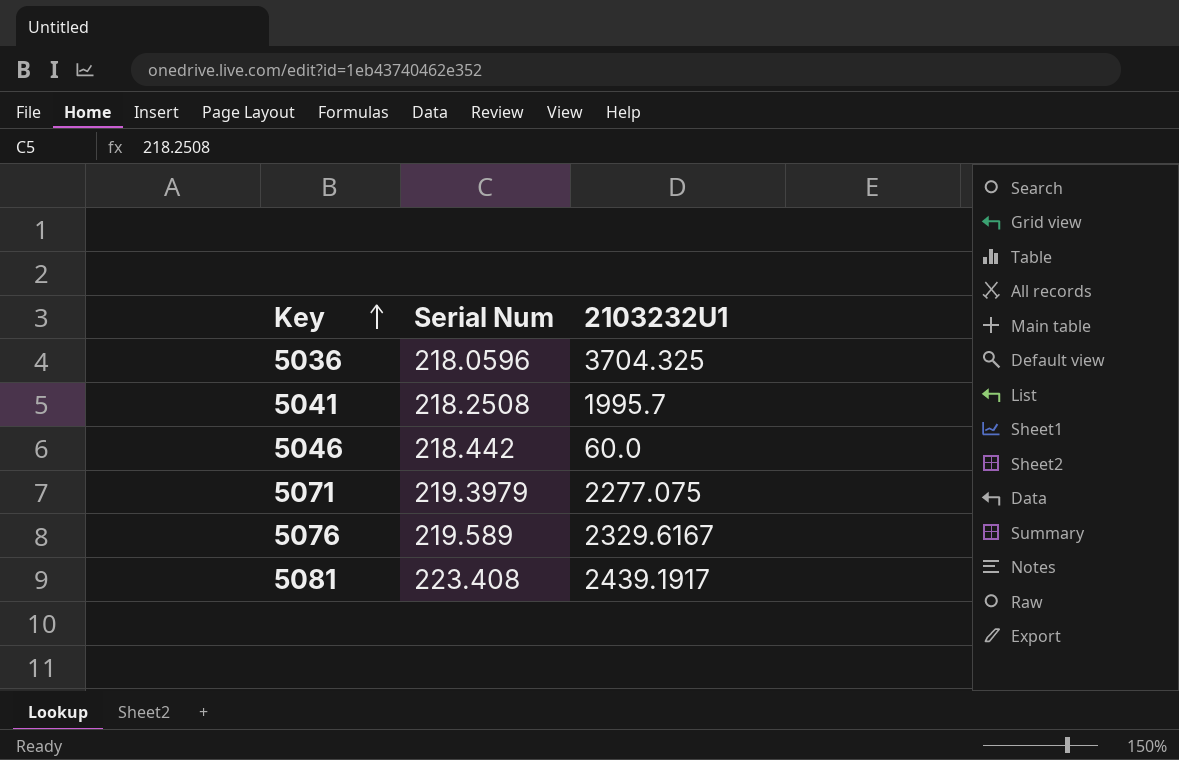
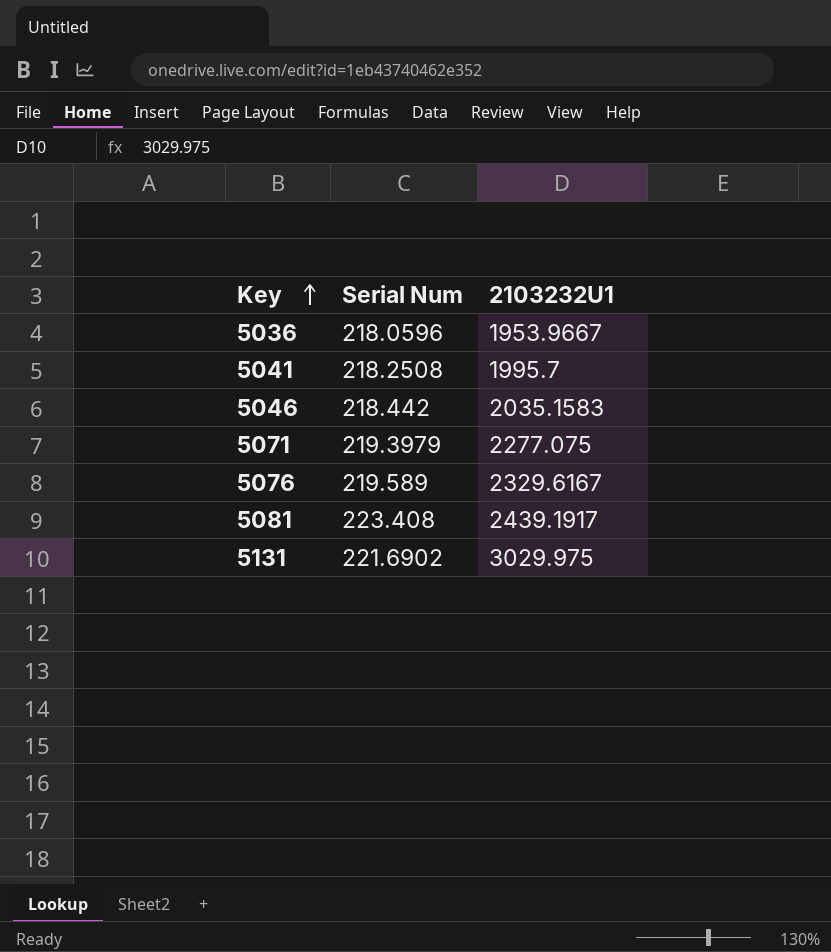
5036 | 2103232U1: 3704.325 -> 1953.9667
5046 | 2103232U1: 60.0 -> 2035.1583
row 5131: none -> 221.6902 | 3029.975

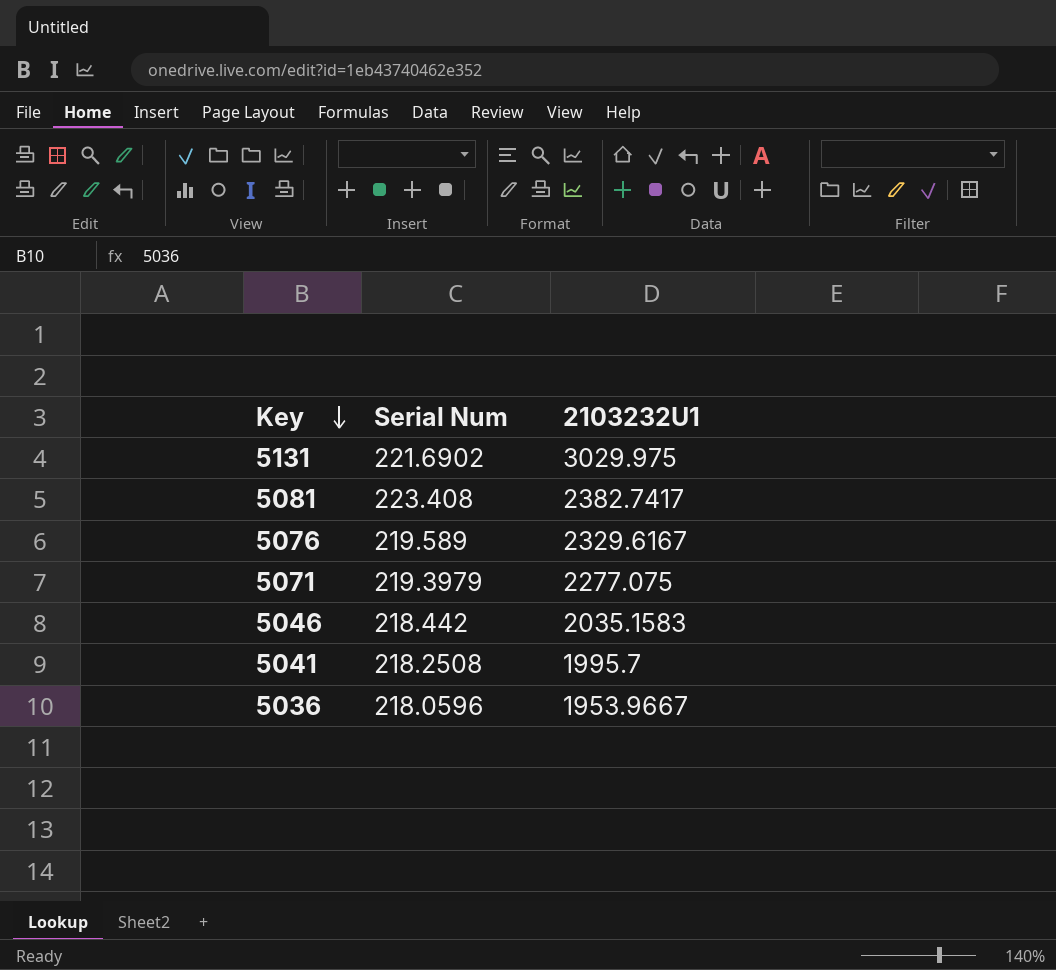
row order: Key ascending -> Key descending
5081 | 2103232U1: 2439.1917 -> 2382.7417

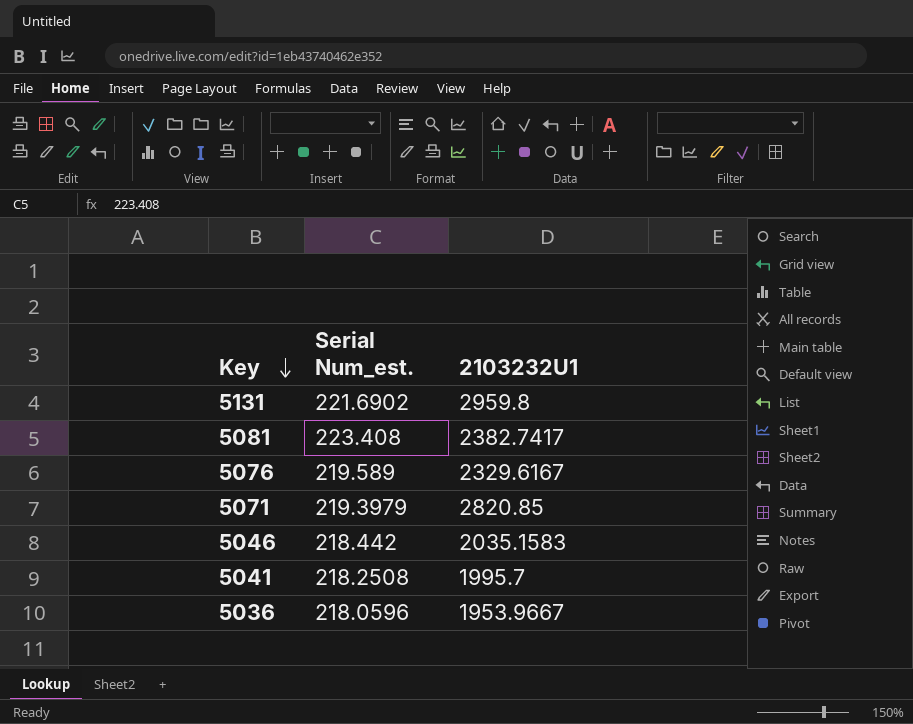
column name: Serial Num -> Serial Num_est.
5131 | 2103232U1: 3029.975 -> 2959.8
5071 | 2103232U1: 2277.075 -> 2820.85

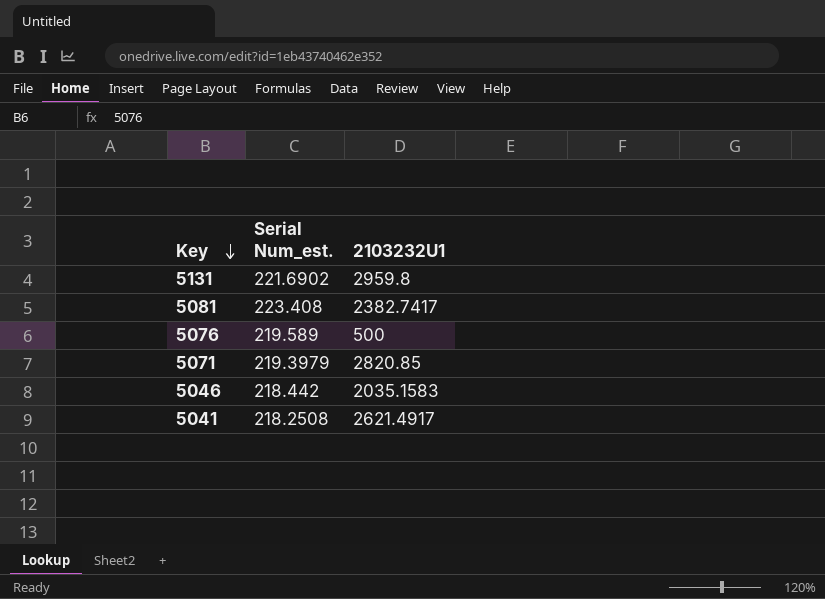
row 5036: 218.0596 | 1953.9667 -> none
5076 | 2103232U1: 2329.6167 -> 500
5041 | 2103232U1: 1995.7 -> 2621.4917

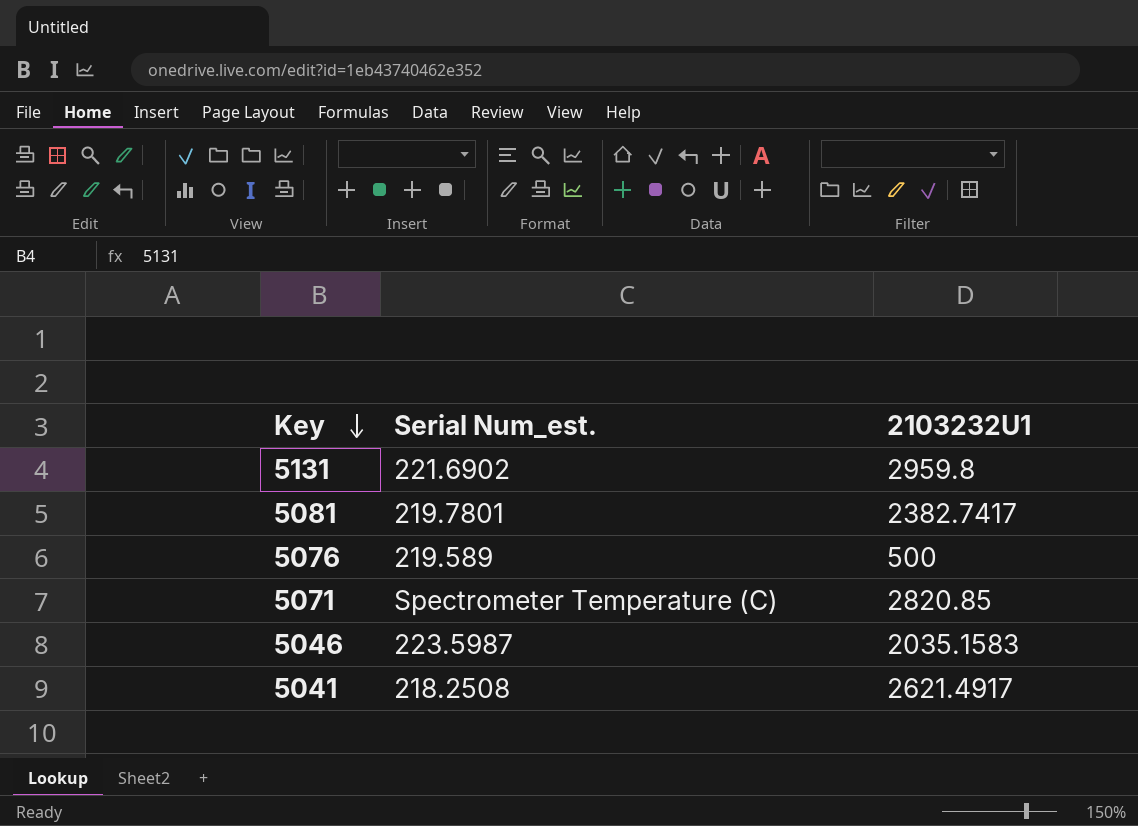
5081 | Serial Num_est.: 223.408 -> 219.7801
5071 | Serial Num_est.: 219.3979 -> Spectrometer Temperature (C)
5046 | Serial Num_est.: 218.442 -> 223.5987

